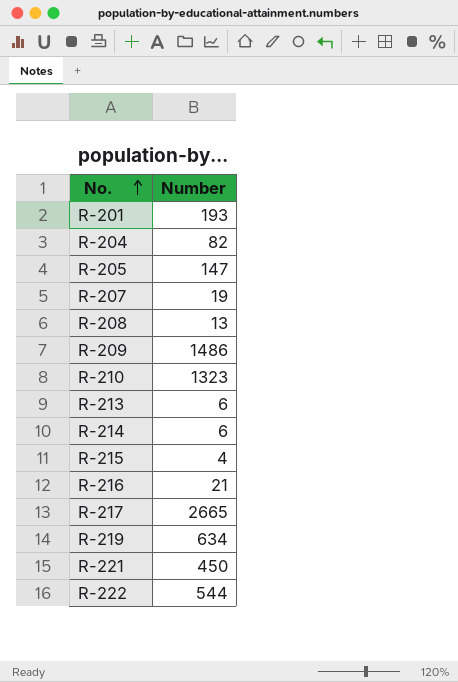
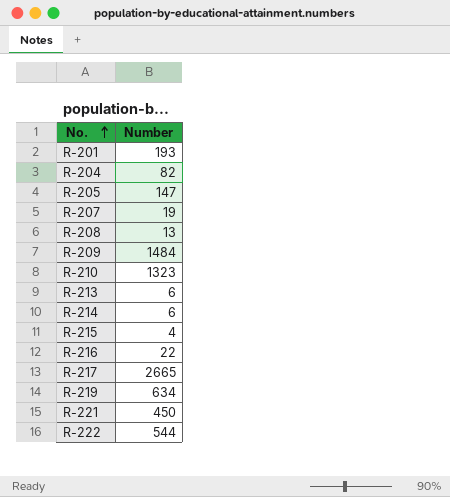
R-209 | Number: 1486 -> 1484
R-216 | Number: 21 -> 22

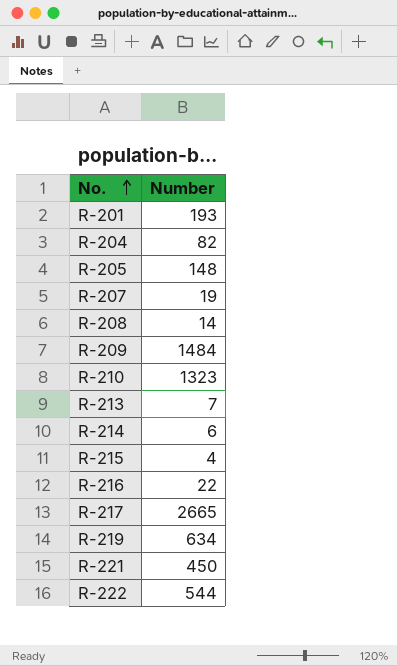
R-205 | Number: 147 -> 148
R-208 | Number: 13 -> 14
R-213 | Number: 6 -> 7

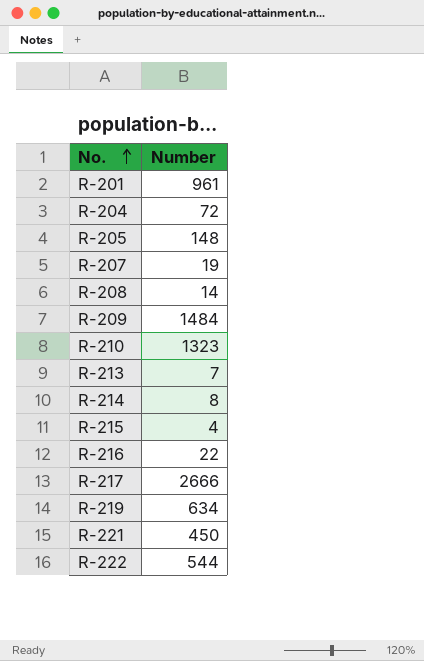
R-201 | Number: 193 -> 961
R-204 | Number: 82 -> 72
R-214 | Number: 6 -> 8
R-217 | Number: 2665 -> 2666

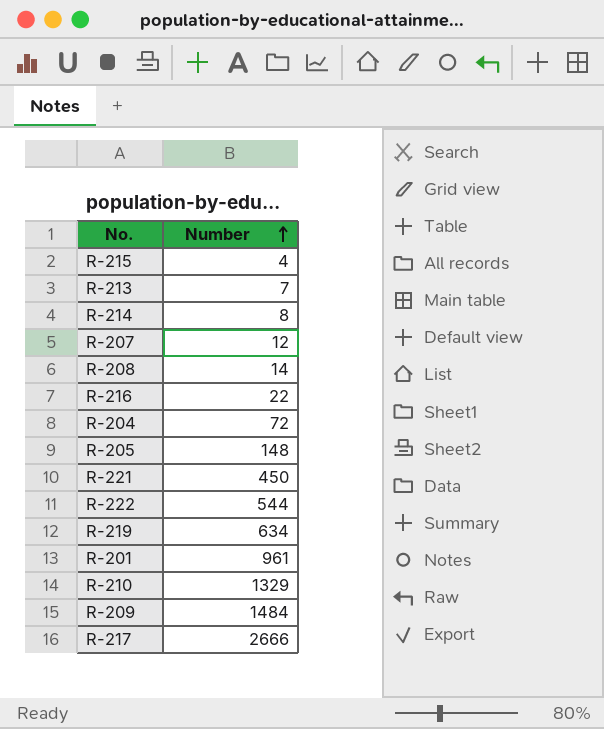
row order: No. ascending -> Number ascending
R-207 | Number: 19 -> 12
R-210 | Number: 1323 -> 1329

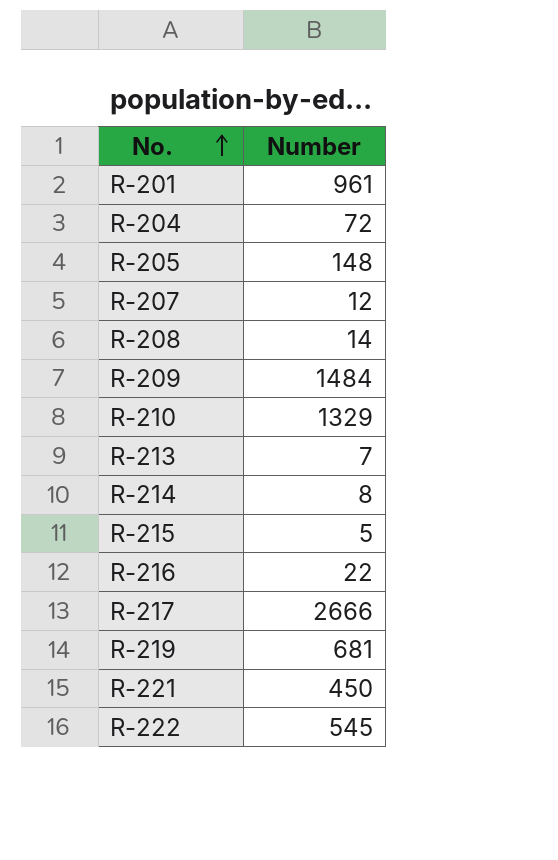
row order: Number ascending -> No. ascending
R-215 | Number: 4 -> 5
R-219 | Number: 634 -> 681
R-222 | Number: 544 -> 545

